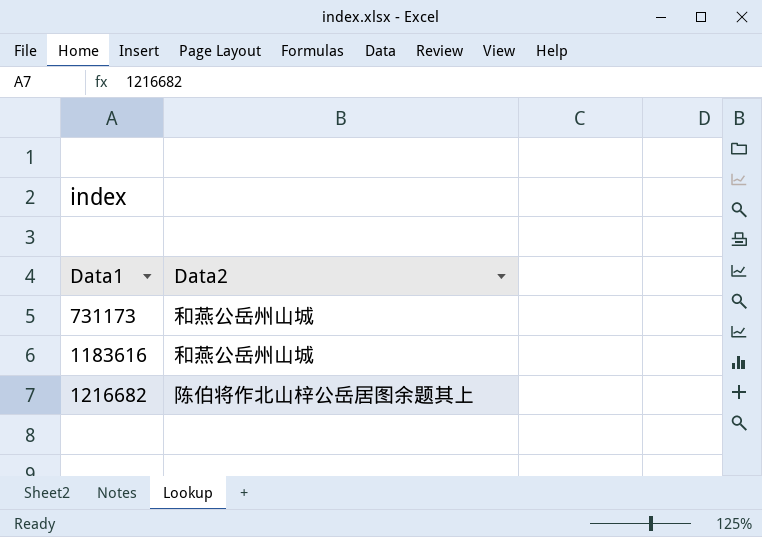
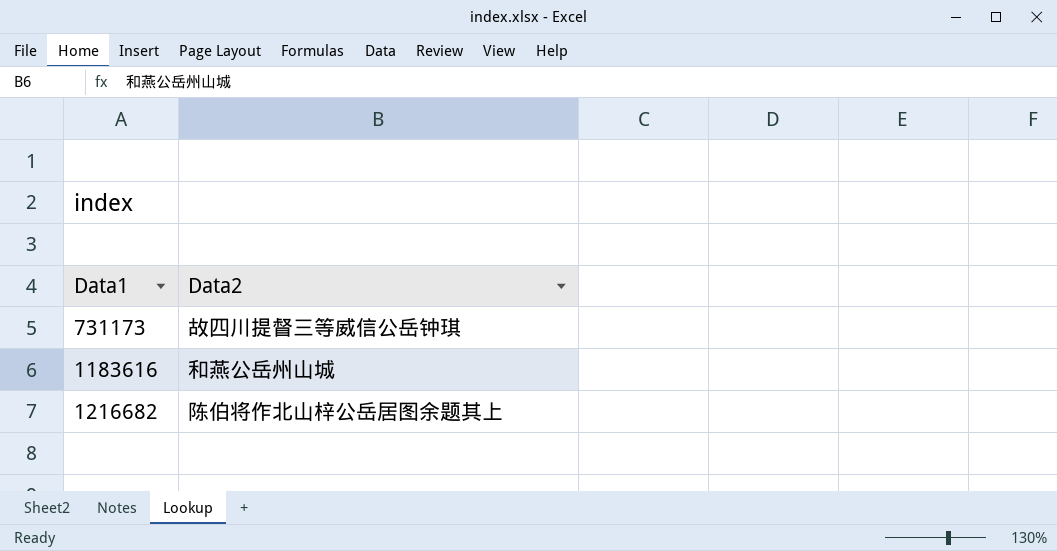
731173 | Data2: 和燕公岳州山城 -> 故四川提督三等威信公岳钟琪

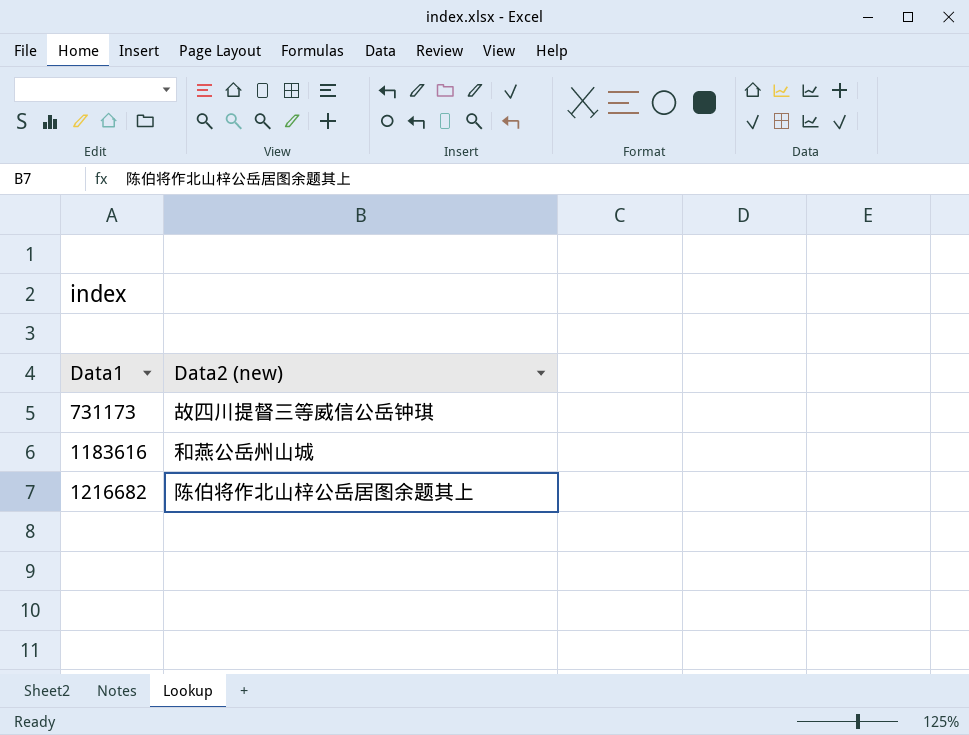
column name: Data2 -> Data2 (new)

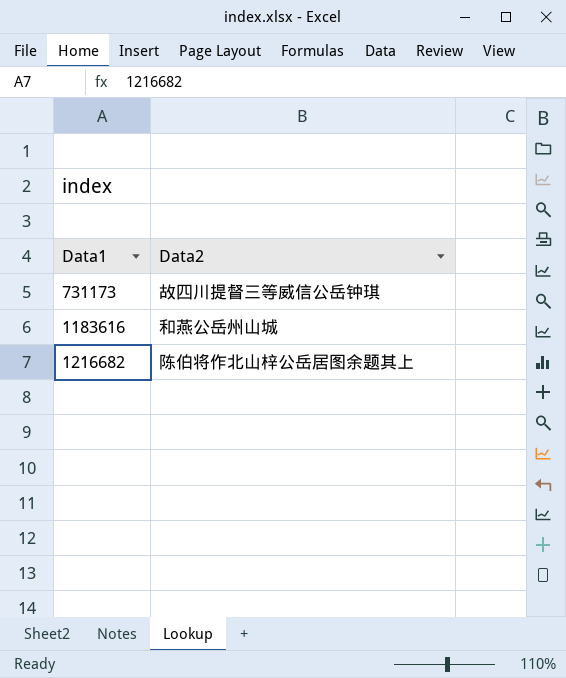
column name: Data2 (new) -> Data2

